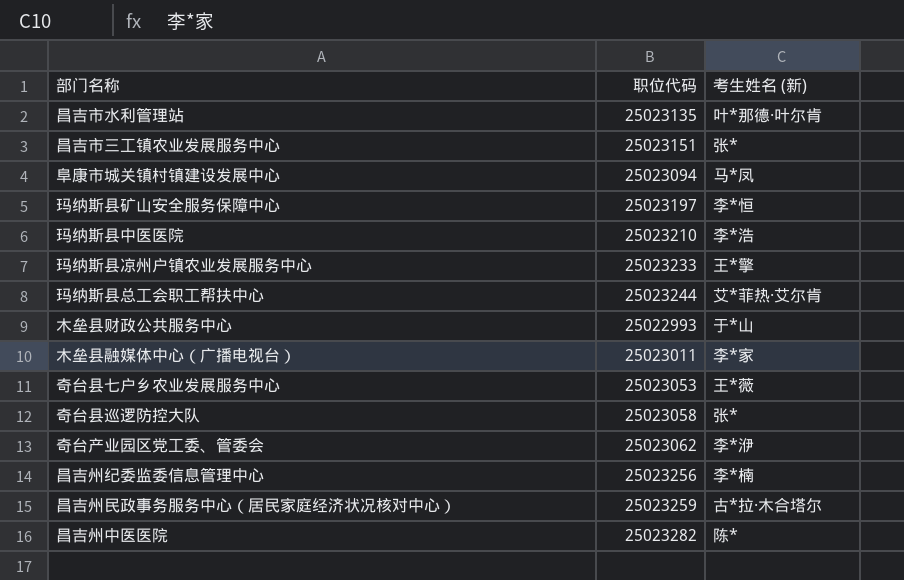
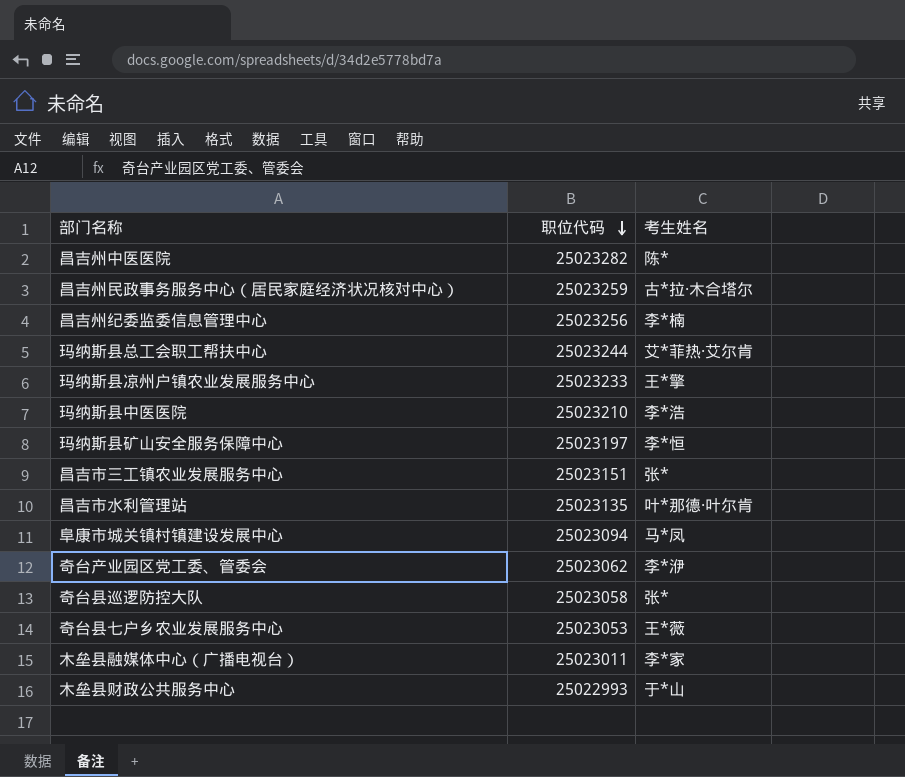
row order: none -> 职位代码 descending
column name: 考生姓名 (新) -> 考生姓名

